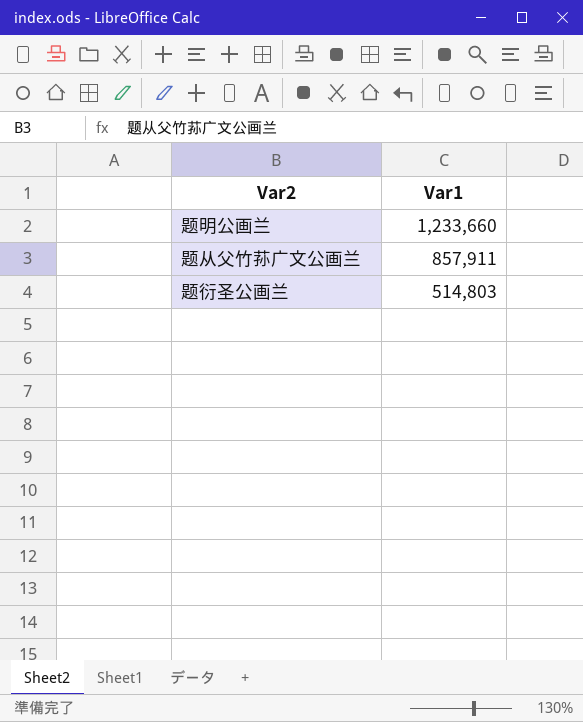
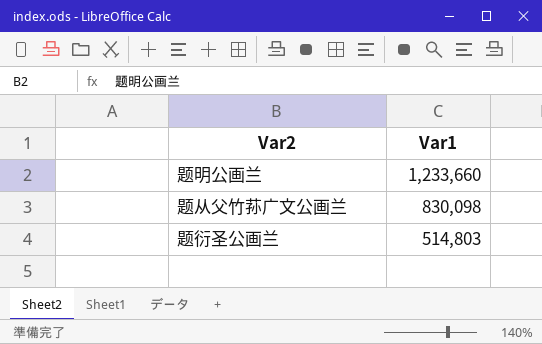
题从父竹荪广文公画兰 | Var1: 857,911 -> 830,098

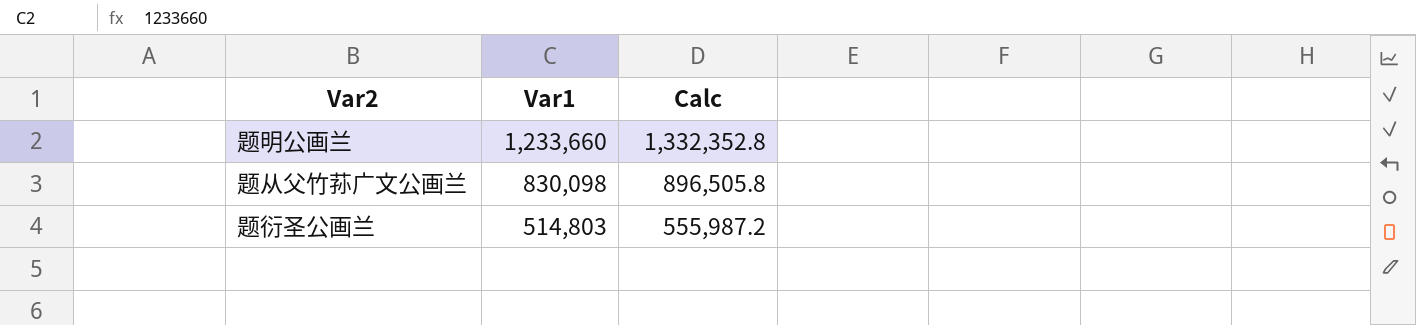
column Calc | formula: none -> [Var1] * 1.08

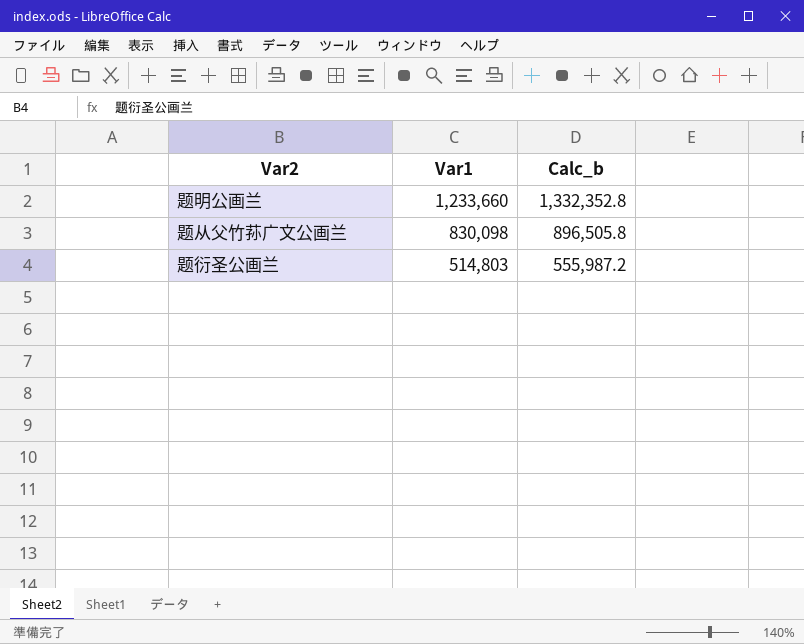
column name: Calc -> Calc_b

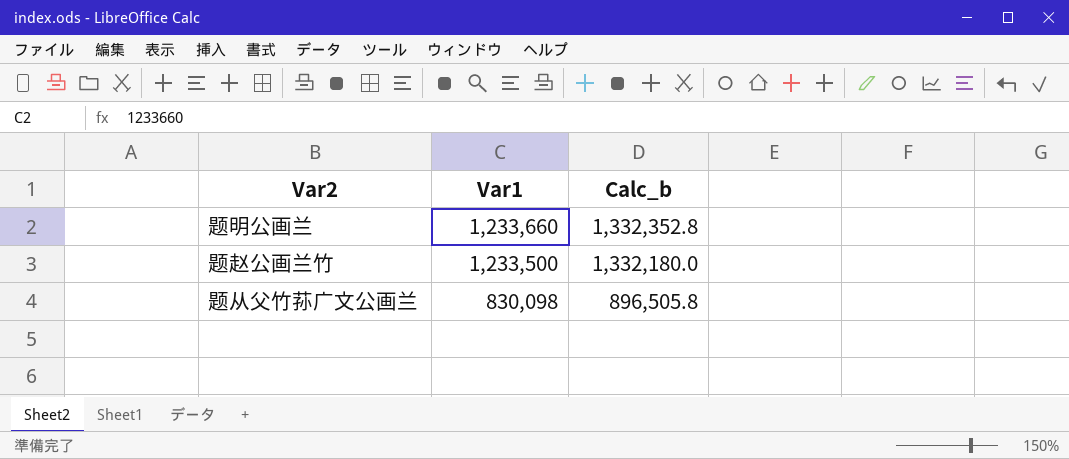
row 题衍圣公画兰: 514,803 | 555,987.2 -> none
row 题赵公画兰竹: none -> 1,233,500 | 1,332,180.0

